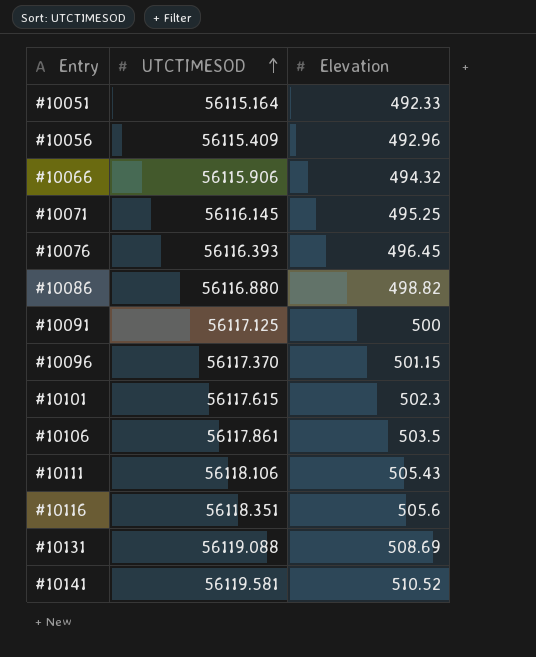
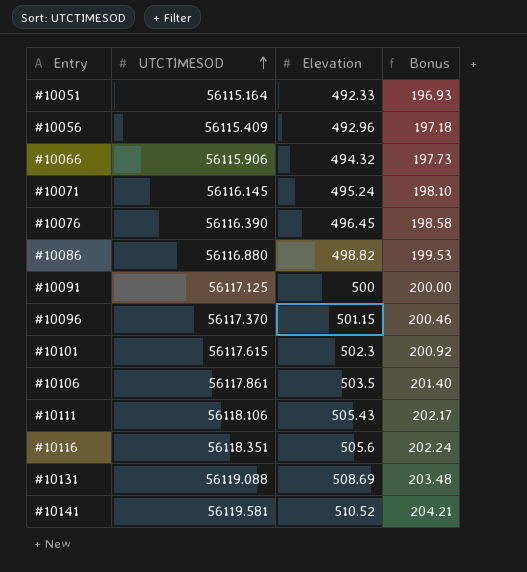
column Bonus | formula: none -> [Elevation] * 0.4
#10071 | Elevation: 495.25 -> 495.24
#10076 | UTCTIMESOD: 56116.393 -> 56116.390

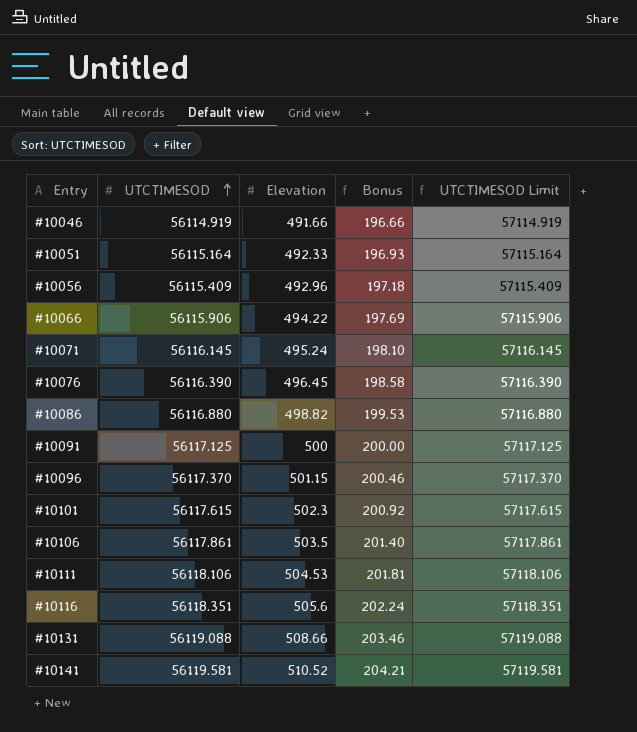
column UTCTIMESOD Limit | formula: none -> [UTCTIMESOD] + 1000
row #10046: none -> 56114.919 | 491.66 | 196.66 | 57114.919
#10066 | Elevation: 494.32 -> 494.22
#10066 | Bonus: 197.73 -> 197.69
#10111 | Elevation: 505.43 -> 504.53
#10111 | Bonus: 202.17 -> 201.81
#10131 | Elevation: 508.69 -> 508.66
#10131 | Bonus: 203.48 -> 203.46

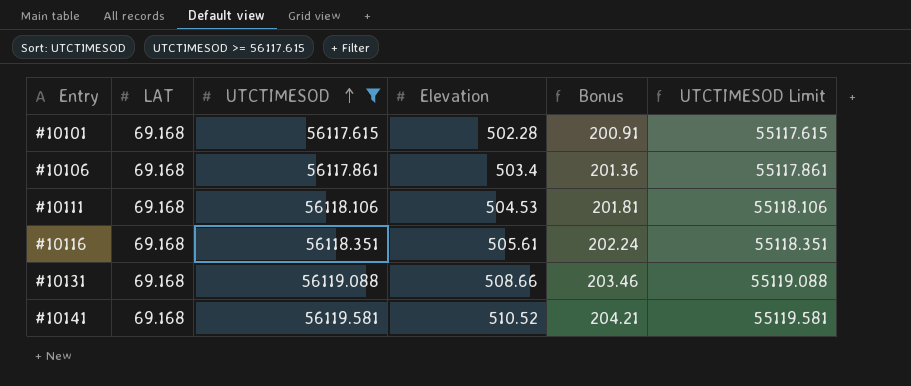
filter: none -> UTCTIMESOD >= 56117.615
column LAT | position: none -> 2
column UTCTIMESOD Limit | formula: [UTCTIMESOD] + 1000 -> [UTCTIMESOD] - 1000
#10101 | Elevation: 502.3 -> 502.28
#10101 | Bonus: 200.92 -> 200.91
#10106 | Elevation: 503.5 -> 503.4
#10106 | Bonus: 201.40 -> 201.36
#10116 | Elevation: 505.6 -> 505.61

